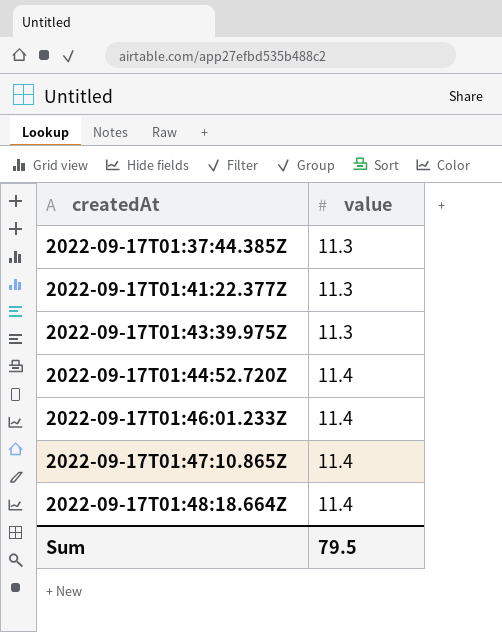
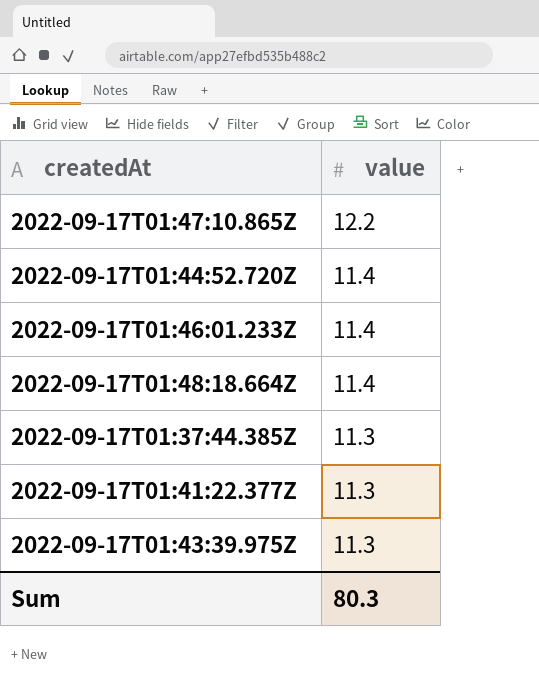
row order: createdAt ascending -> value descending
2022-09-17T01:47:10.865Z | value: 11.4 -> 12.2
Sum | value: 79.5 -> 80.3

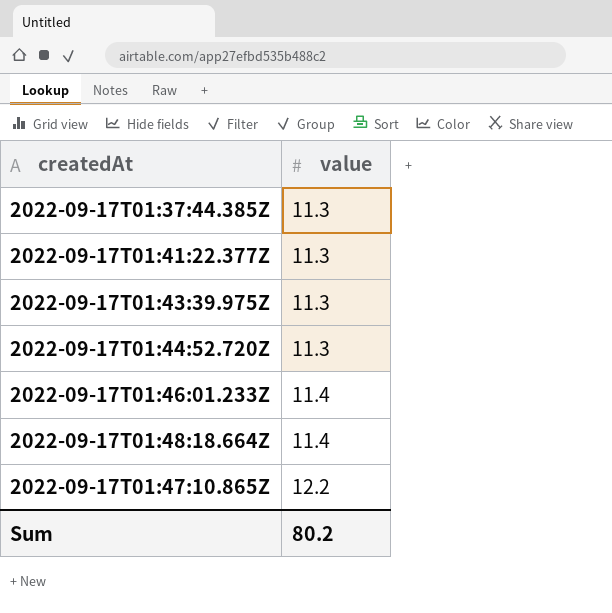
row order: value descending -> value ascending
2022-09-17T01:44:52.720Z | value: 11.4 -> 11.3
Sum | value: 80.3 -> 80.2

